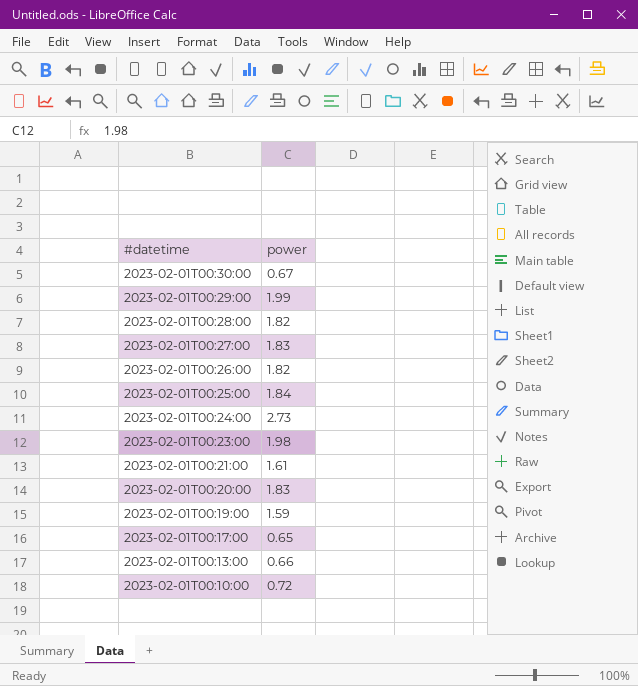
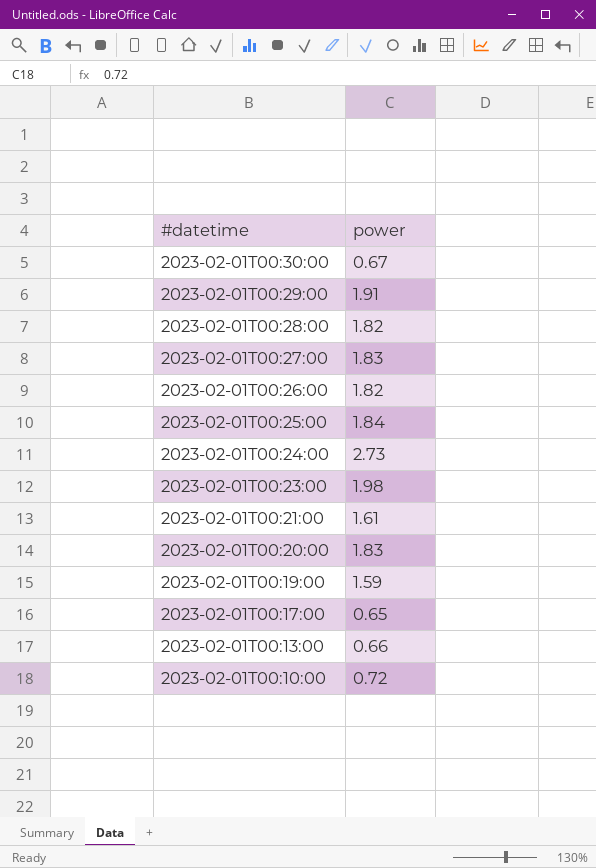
2023-02-01T00:29:00 | power: 1.99 -> 1.91

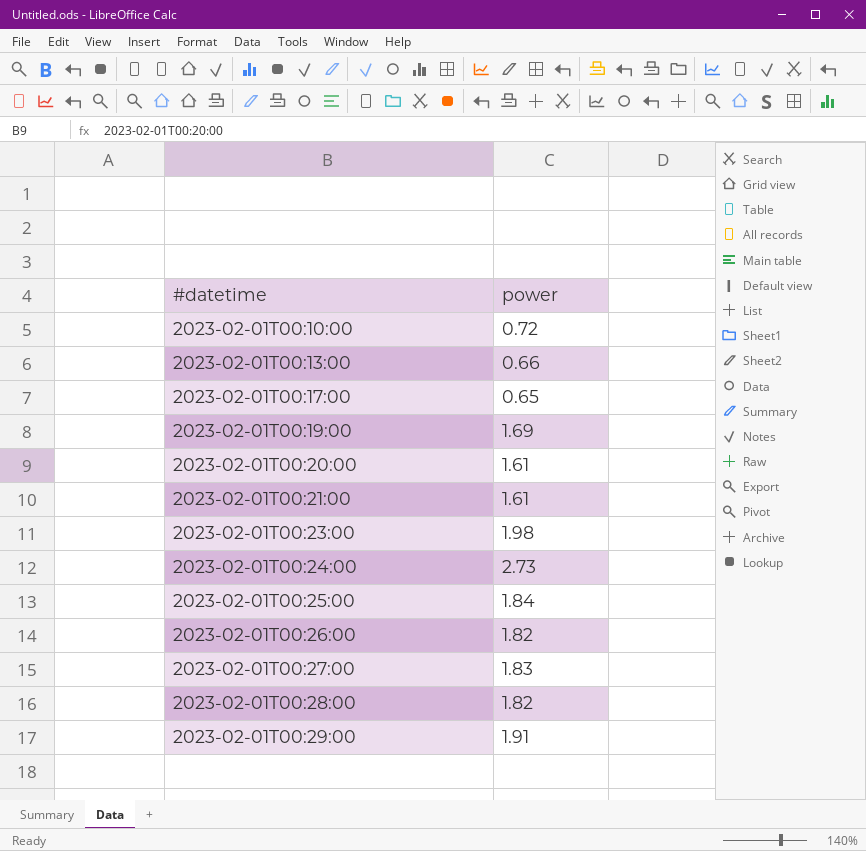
row order: #datetime descending -> #datetime ascending
row 2023-02-01T00:30:00: 0.67 -> none
2023-02-01T00:19:00 | power: 1.59 -> 1.69
2023-02-01T00:20:00 | power: 1.83 -> 1.61

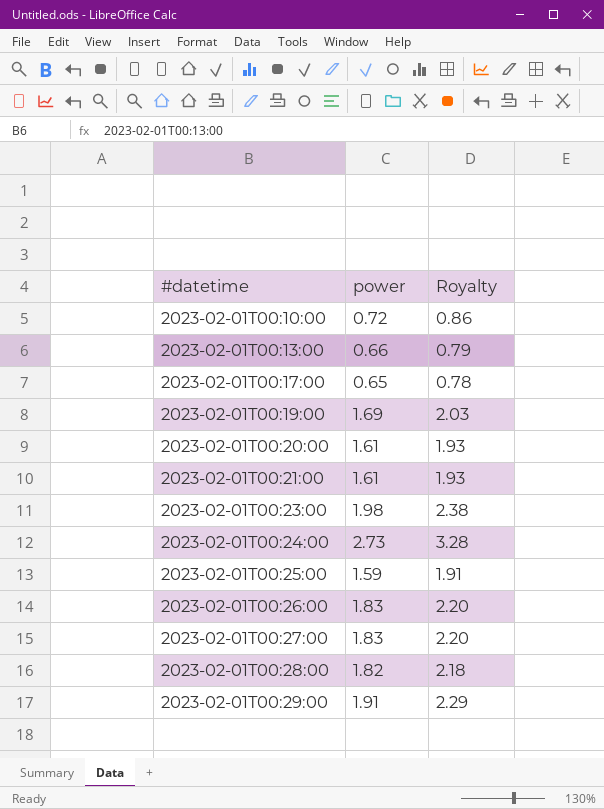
column Royalty | formula: none -> [power] * 1.2
2023-02-01T00:25:00 | power: 1.84 -> 1.59
2023-02-01T00:26:00 | power: 1.82 -> 1.83

